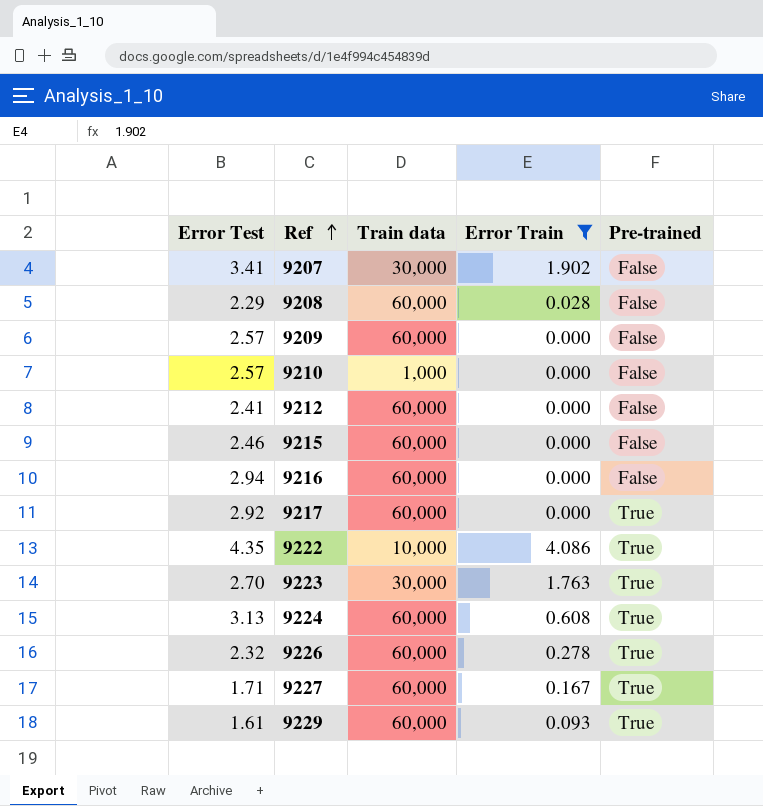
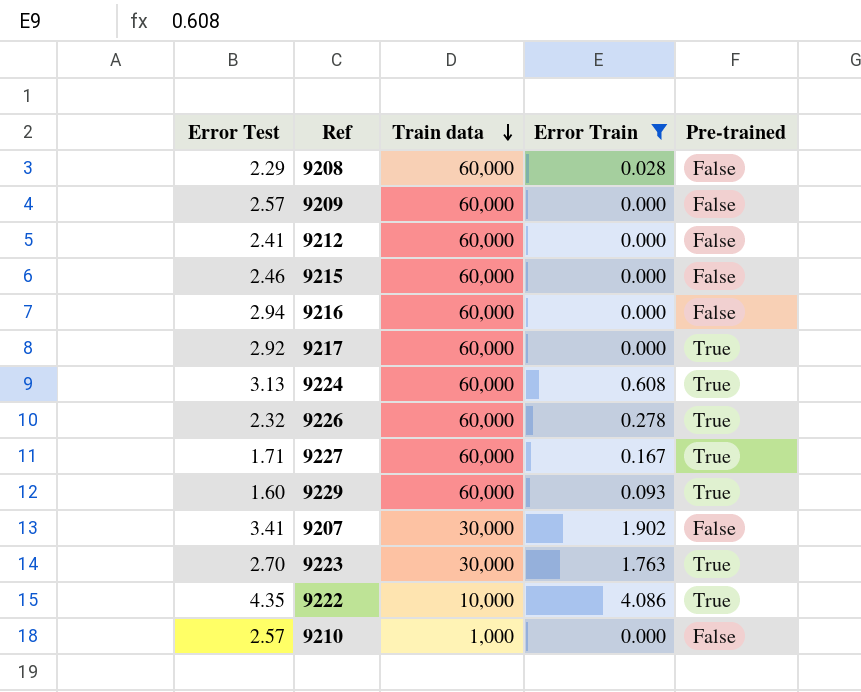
row order: Ref ascending -> Train data descending
9229 | Error Test: 1.61 -> 1.60

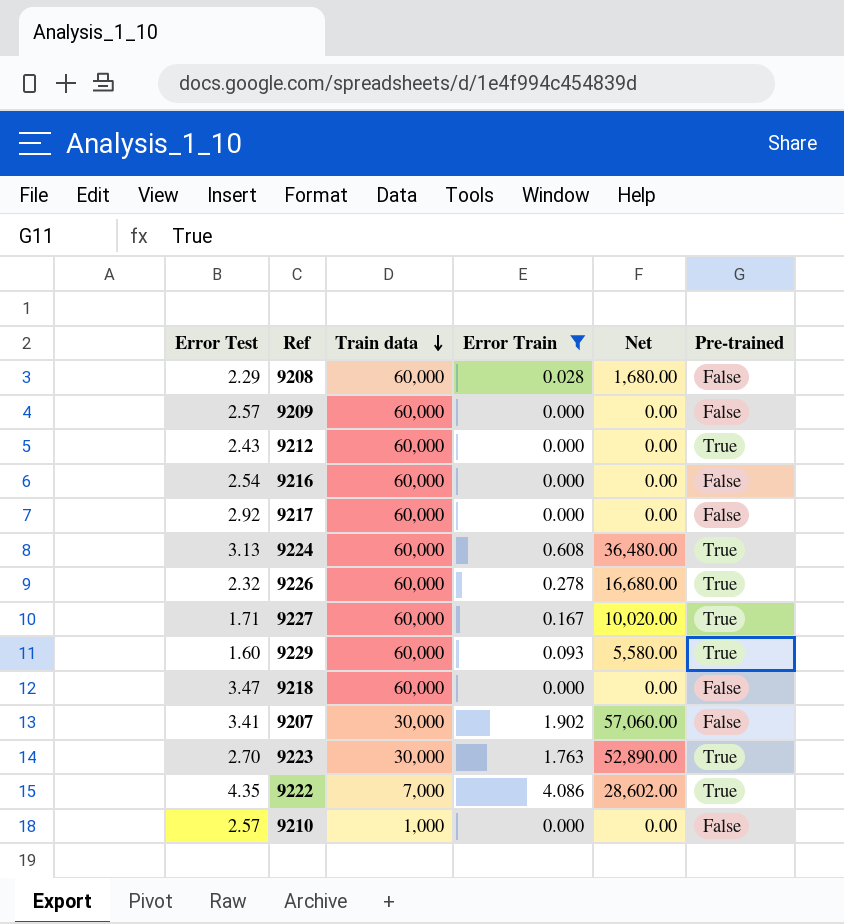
column Net | formula: none -> [Train data] * [Error Train]
row 9215: 2.46 | 60,000 | 0.000 | False -> none
9212 | Error Test: 2.41 -> 2.43
9212 | Pre-trained: False -> True
9216 | Error Test: 2.94 -> 2.54
9217 | Pre-trained: True -> False
row 9218: none -> 3.47 | 60,000 | 0.000 | 0.00 | False
9222 | Train data: 10,000 -> 7,000

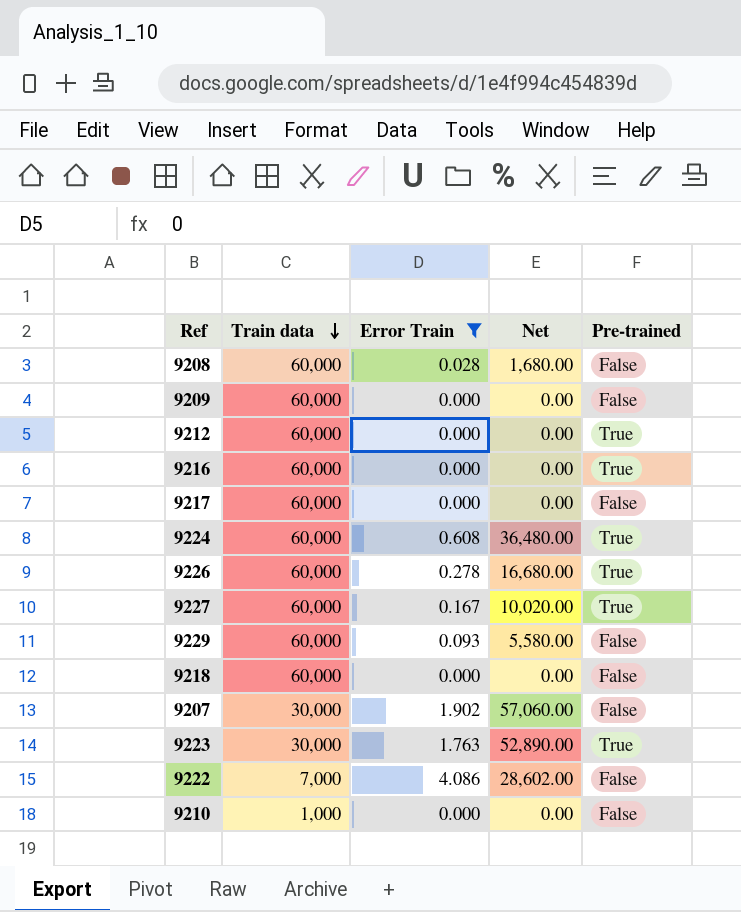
column Error Test | position: 1 -> none
9216 | Pre-trained: False -> True
9229 | Pre-trained: True -> False
9222 | Pre-trained: True -> False

